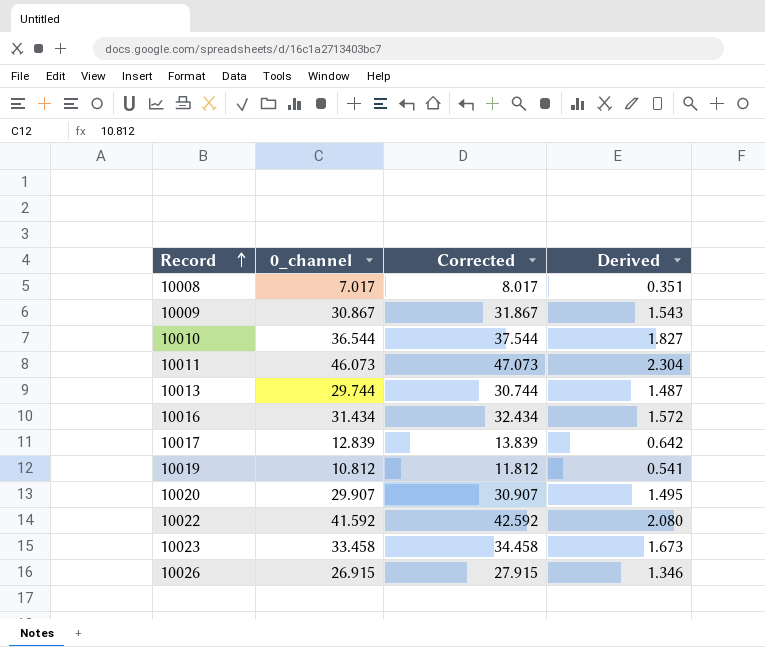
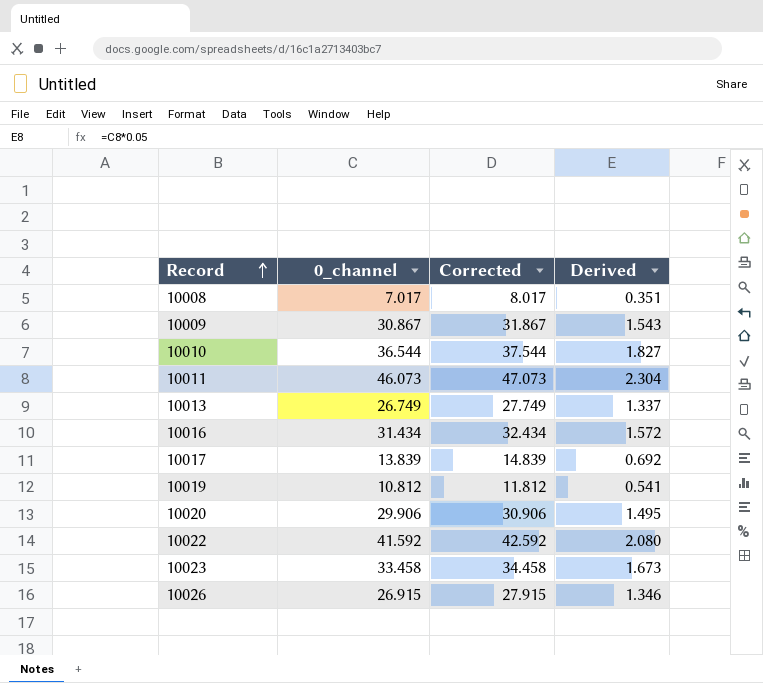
10013 | 0_channel: 29.744 -> 26.749
10013 | Corrected: 30.744 -> 27.749
10013 | Derived: 1.487 -> 1.337
10017 | 0_channel: 12.839 -> 13.839
10017 | Corrected: 13.839 -> 14.839
10017 | Derived: 0.642 -> 0.692
10020 | 0_channel: 29.907 -> 29.906
10020 | Corrected: 30.907 -> 30.906

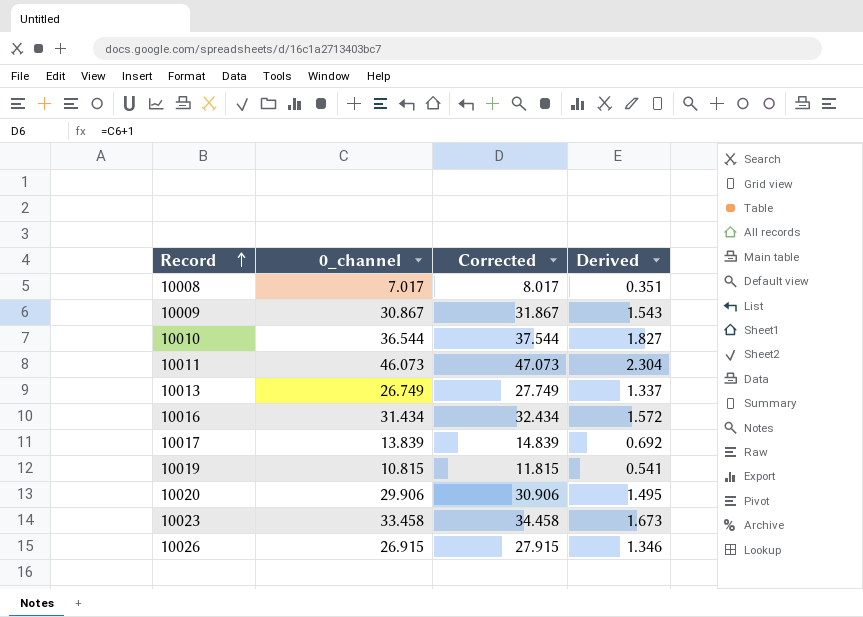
row 10022: 41.592 | 42.592 | 2.080 -> none
10019 | 0_channel: 10.812 -> 10.815
10019 | Corrected: 11.812 -> 11.815

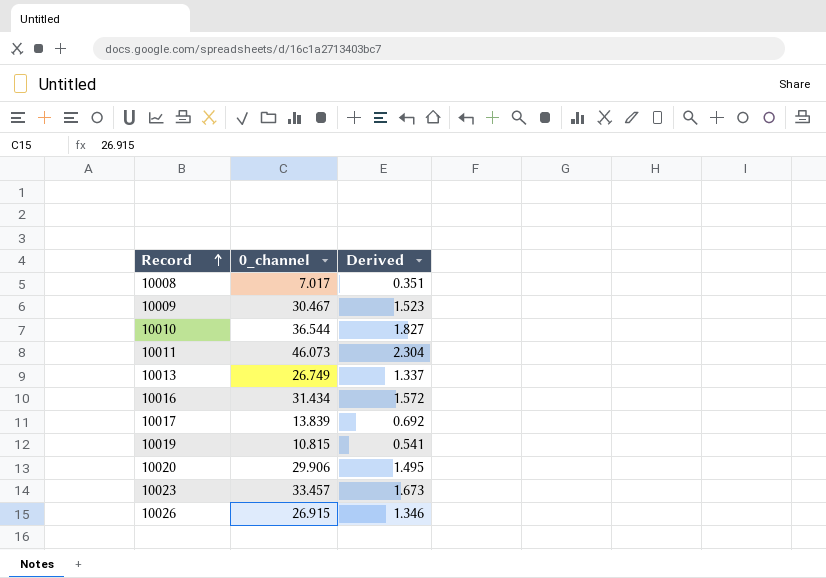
column Corrected | formula: [0_channel] + 1 -> none
10009 | 0_channel: 30.867 -> 30.467
10009 | Derived: 1.543 -> 1.523
10023 | 0_channel: 33.458 -> 33.457

